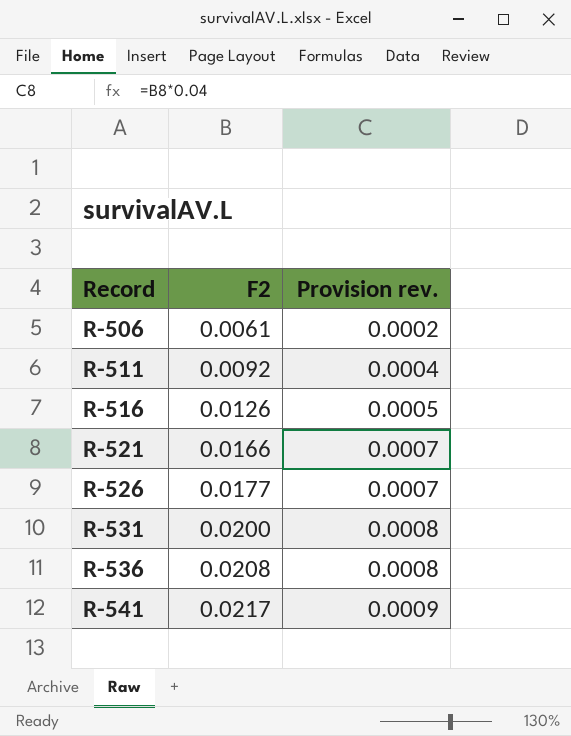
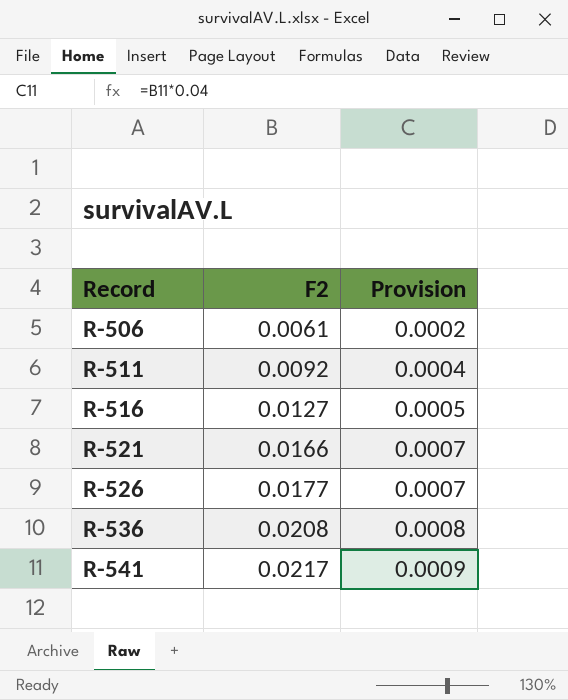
column name: Provision rev. -> Provision
row R-531: 0.0200 | 0.0008 -> none
R-516 | F2: 0.0126 -> 0.0127

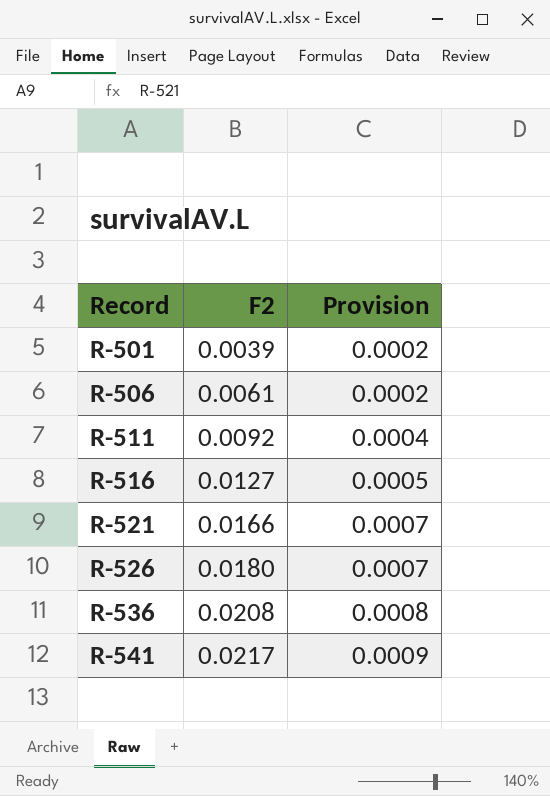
row R-501: none -> 0.0039 | 0.0002
R-526 | F2: 0.0177 -> 0.0180

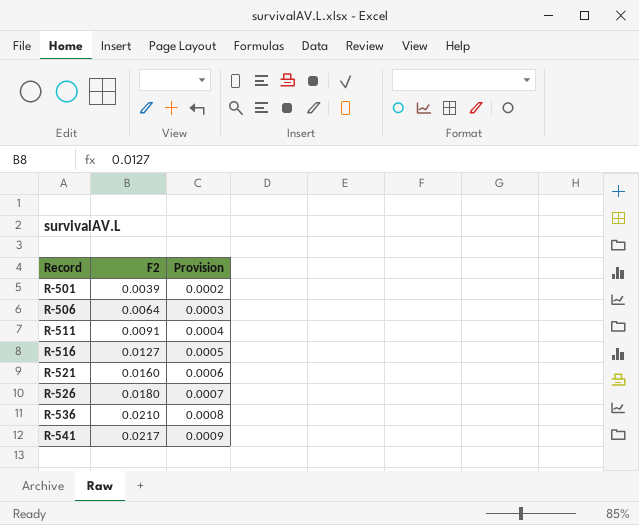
R-506 | F2: 0.0061 -> 0.0064
R-506 | Provision: 0.0002 -> 0.0003
R-511 | F2: 0.0092 -> 0.0091
R-521 | F2: 0.0166 -> 0.0160
R-521 | Provision: 0.0007 -> 0.0006
R-536 | F2: 0.0208 -> 0.0210

